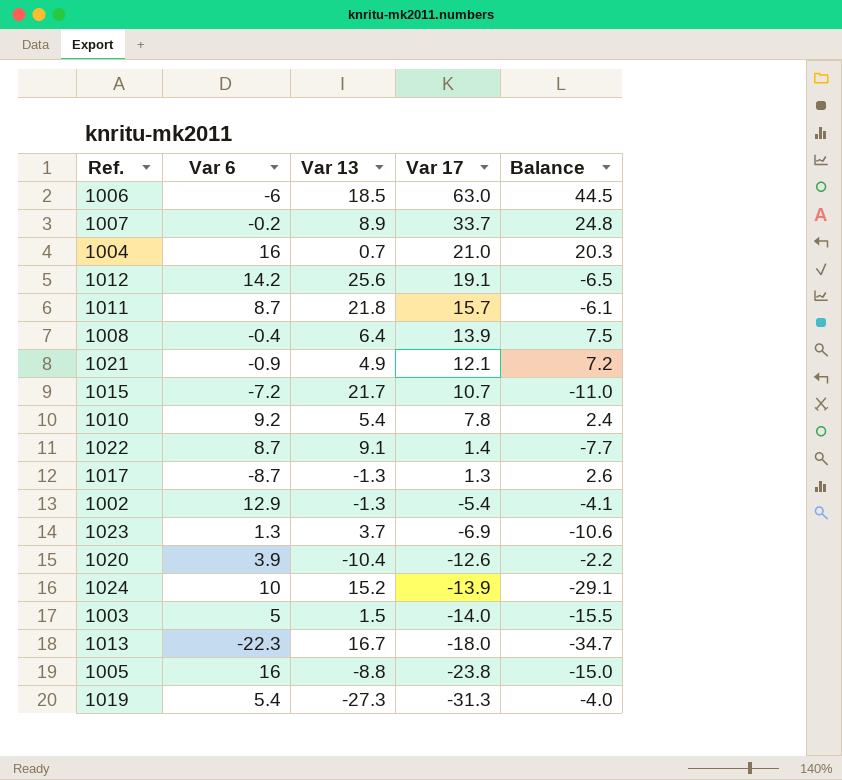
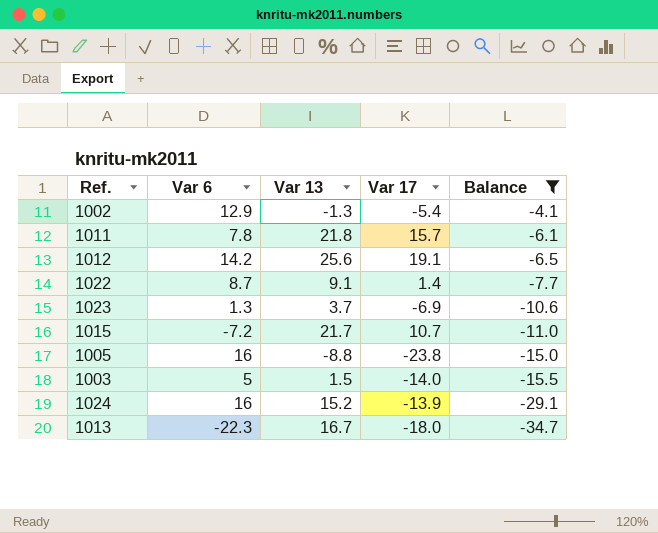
filter: none -> Balance <= -4.1
row order: Var 17 descending -> Balance descending
1011 | Var 6: 8.7 -> 7.8
1024 | Var 6: 10 -> 16

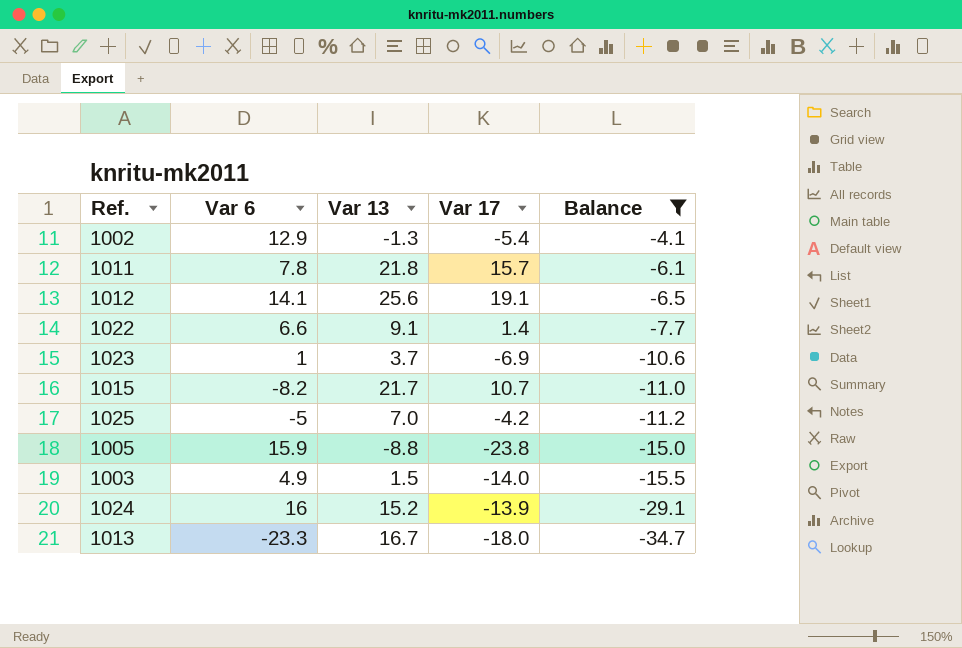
1012 | Var 6: 14.2 -> 14.1
1022 | Var 6: 8.7 -> 6.6
1023 | Var 6: 1.3 -> 1
1015 | Var 6: -7.2 -> -8.2
row 1025: none -> -5 | 7.0 | -4.2 | -11.2
1005 | Var 6: 16 -> 15.9
1003 | Var 6: 5 -> 4.9
1013 | Var 6: -22.3 -> -23.3

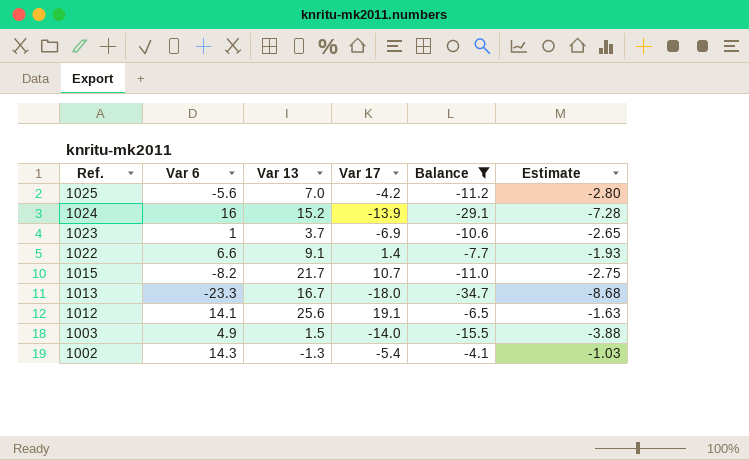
row order: Balance descending -> Ref. descending
column Estimate | formula: none -> [Balance] * 0.25
row 1011: 7.8 | 21.8 | 15.7 | -6.1 -> none
row 1005: 15.9 | -8.8 | -23.8 | -15.0 -> none
1025 | Var 6: -5 -> -5.6
1002 | Var 6: 12.9 -> 14.3

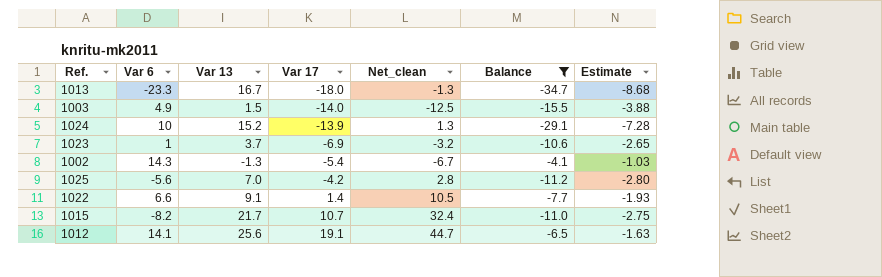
row order: Ref. descending -> Var 17 ascending
column Net_clean | formula: none -> [Var 13] + [Var 17]
1024 | Var 6: 16 -> 10

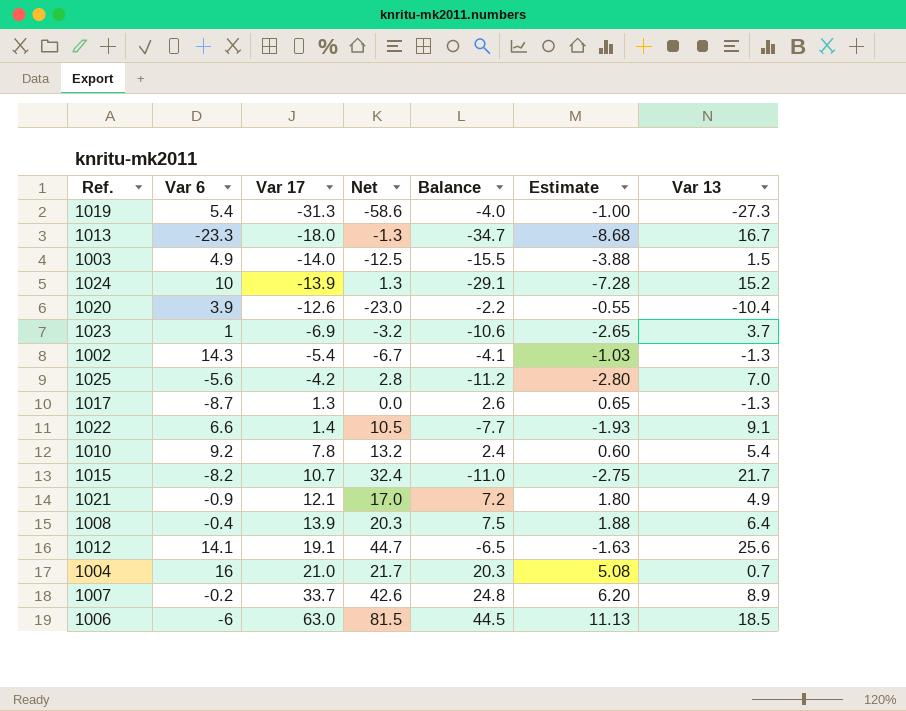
filter: Balance <= -4.1 -> none
column name: Net_clean -> Net
column Var 13 | position: 3 -> 7

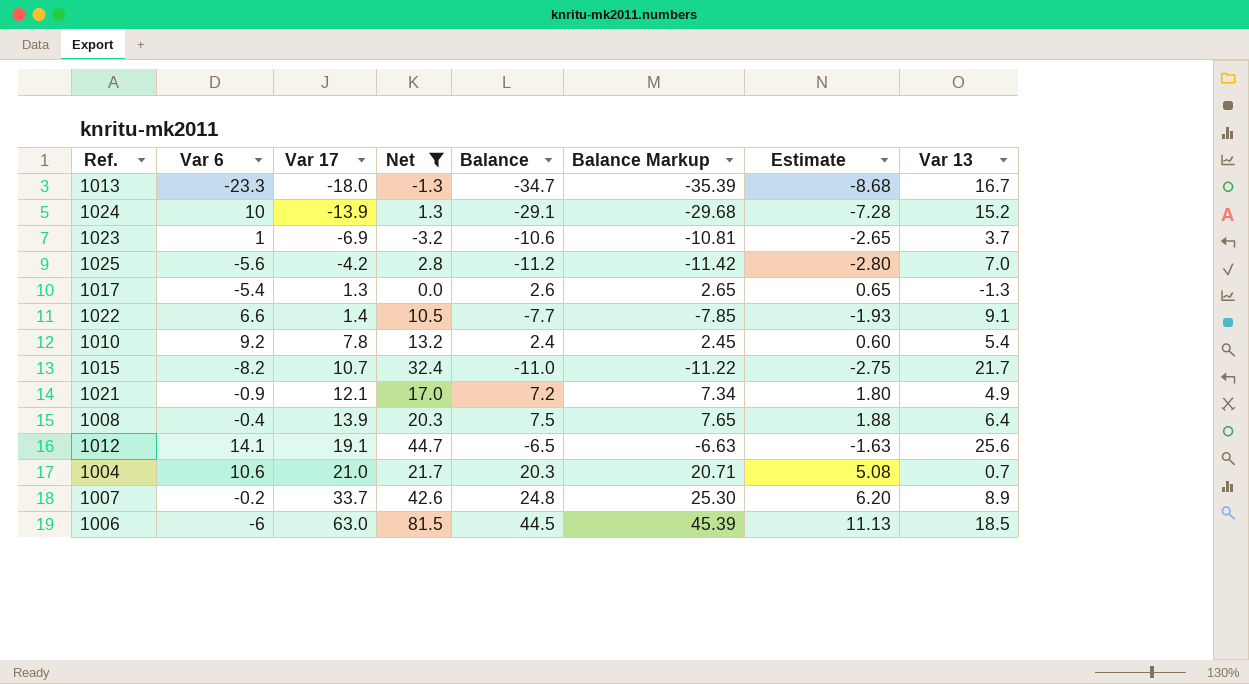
filter: none -> Net >= -3.2
column Balance Markup | formula: none -> [Balance] * 1.02
1017 | Var 6: -8.7 -> -5.4
1004 | Var 6: 16 -> 10.6

